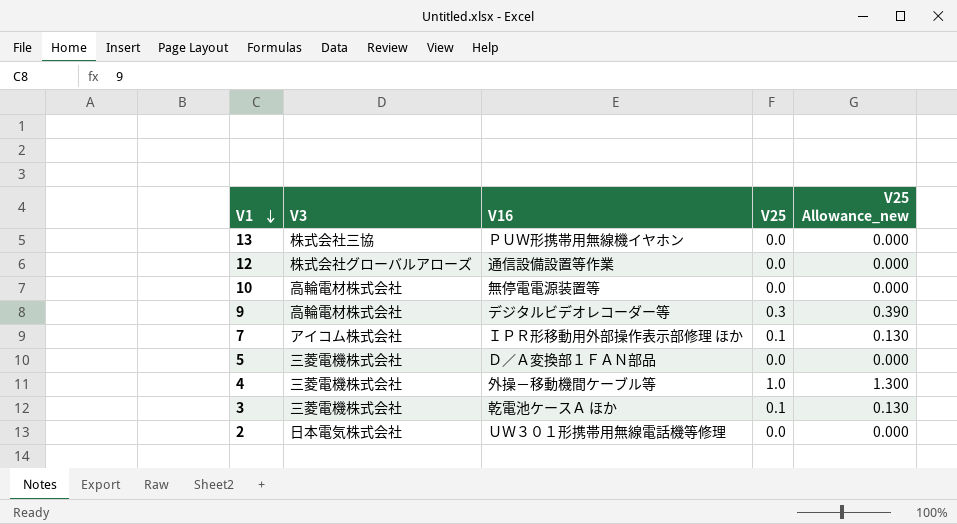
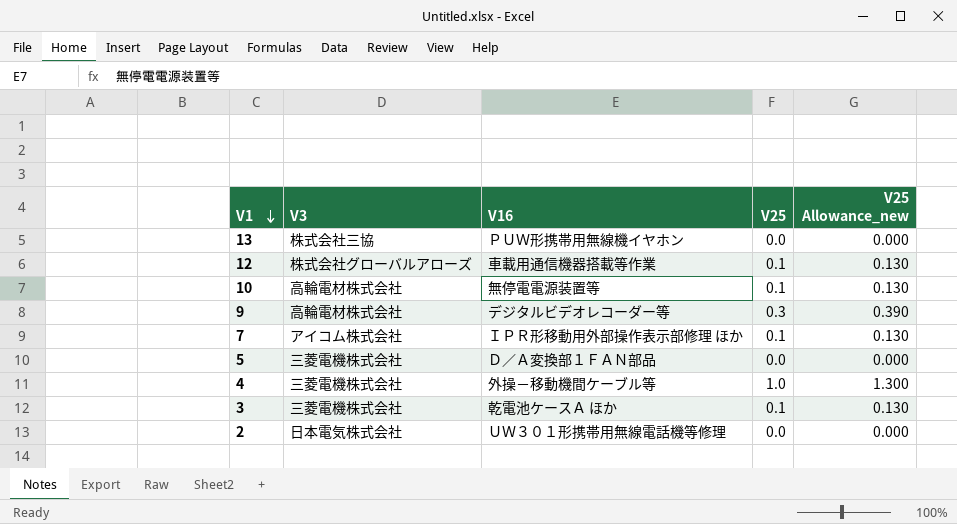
12 | V16: 通信設備設置等作業 -> 車載用通信機器搭載等作業
12 | V25: 0.0 -> 0.1
12 | V25 Allowance_new: 0.000 -> 0.130
10 | V25: 0.0 -> 0.1
10 | V25 Allowance_new: 0.000 -> 0.130

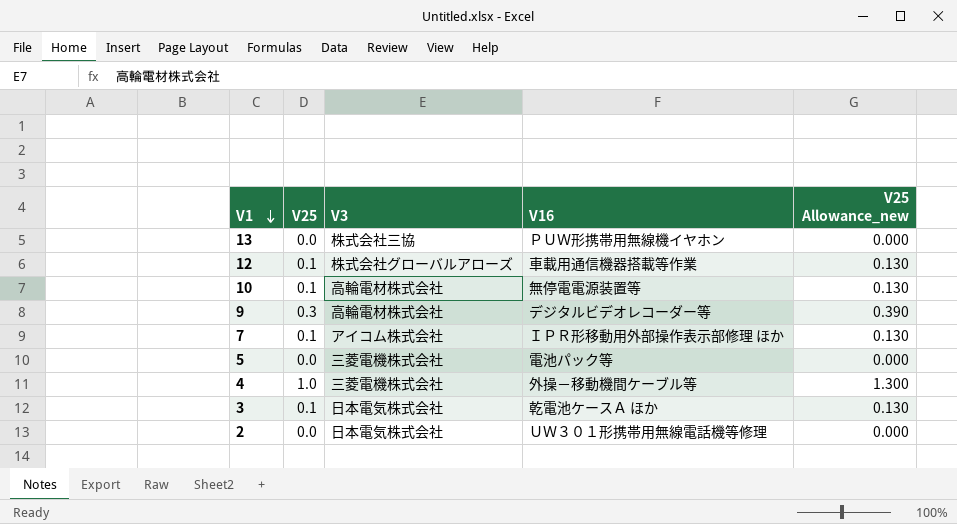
column V25 | position: 4 -> 2
5 | V16: Ｄ／Ａ変換部１ＦＡＮ部品 -> 電池パック等
3 | V3: 三菱電機株式会社 -> 日本電気株式会社

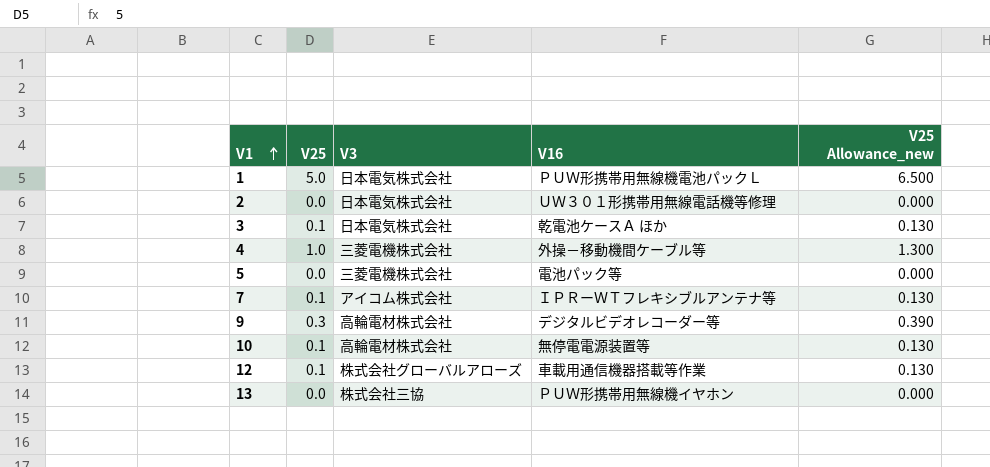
row order: V1 descending -> V1 ascending
row 1: none -> 5.0 | 日本電気株式会社 | ＰＵＷ形携帯用無線機電池パックＬ | 6.500
7 | V16: ＩＰＲ形移動用外部操作表示部修理 ほか -> ＩＰＲーＷＴフレキシブルアンテナ等

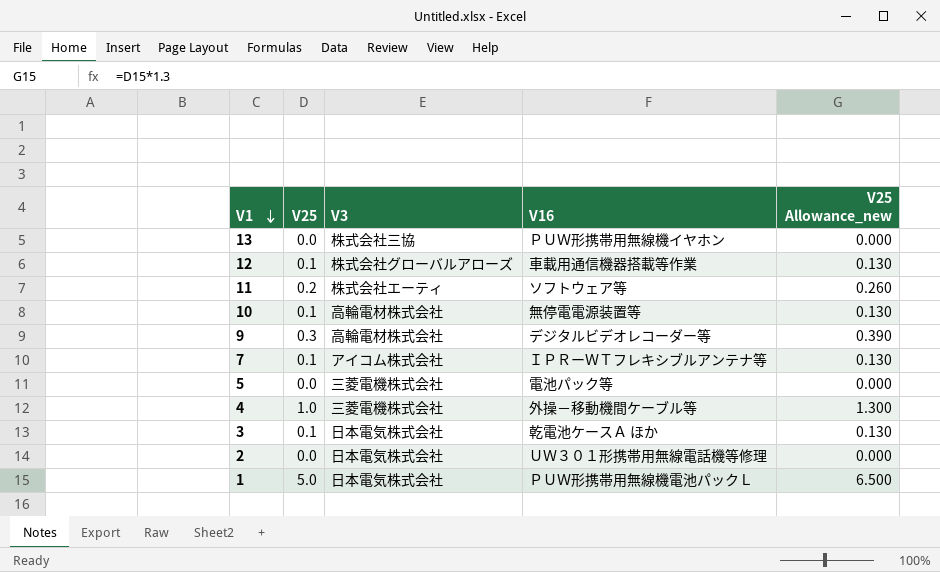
row order: V1 ascending -> V1 descending
row 11: none -> 0.2 | 株式会社エーティ | ソフトウェア等 | 0.260

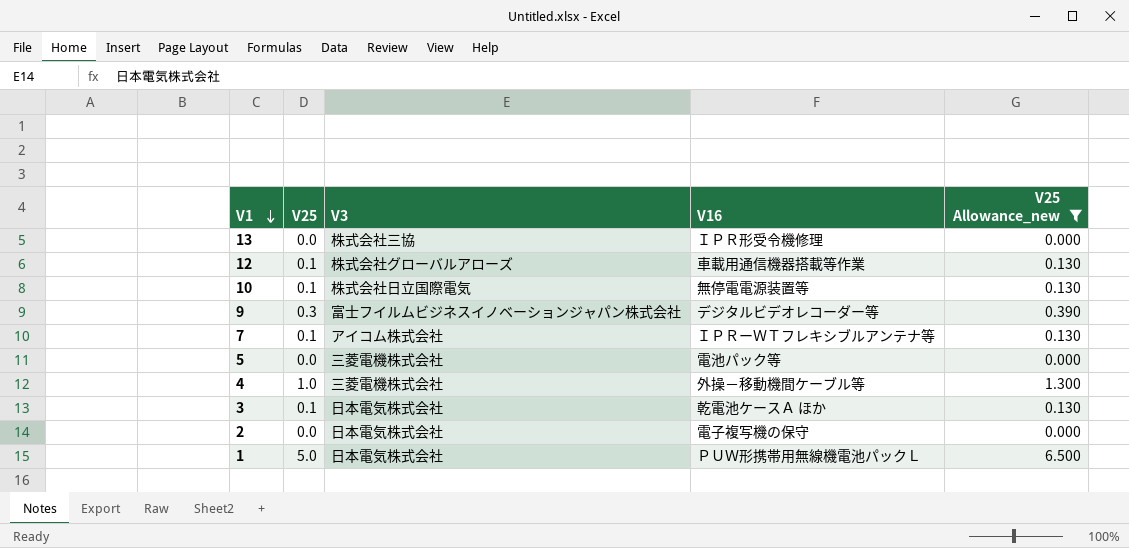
filter: none -> V25 Allowance_new != 0.260
13 | V16: ＰＵＷ形携帯用無線機イヤホン -> ＩＰＲ形受令機修理
10 | V3: 高輪電材株式会社 -> 株式会社日立国際電気
9 | V3: 高輪電材株式会社 -> 富士フイルムビジネスイノベーションジャパン株式会社
2 | V16: ＵＷ３０１形携帯用無線電話機等修理 -> 電子複写機の保守

